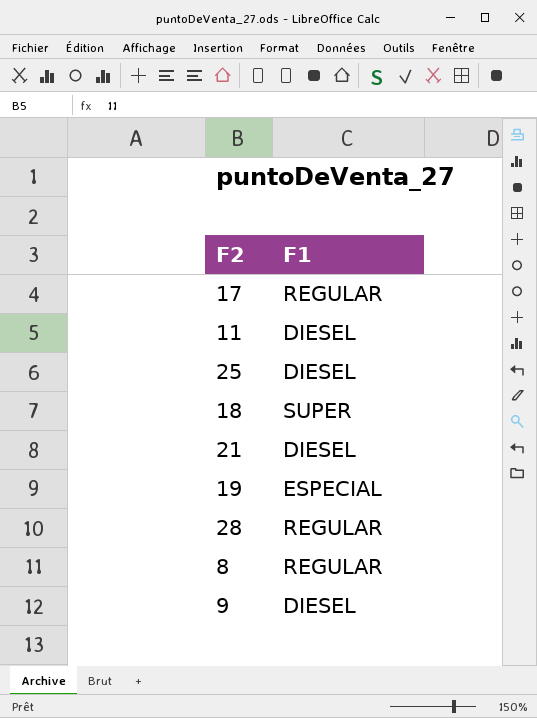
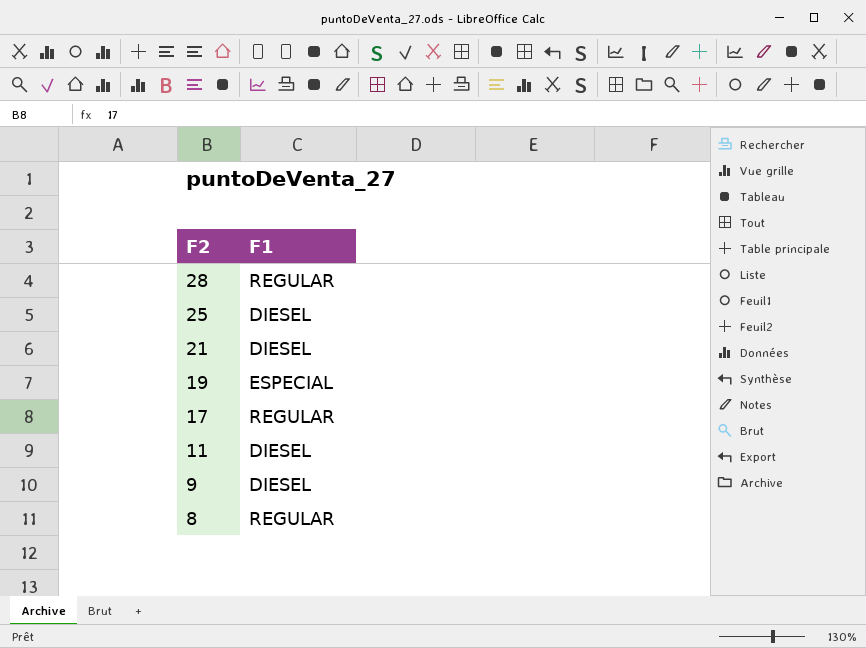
row order: none -> F2 descending
row 18: SUPER -> none

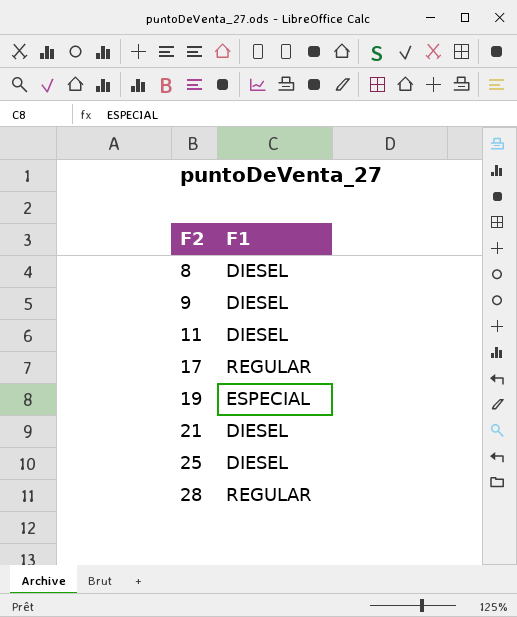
row order: F2 descending -> F2 ascending
8 | F1: REGULAR -> DIESEL

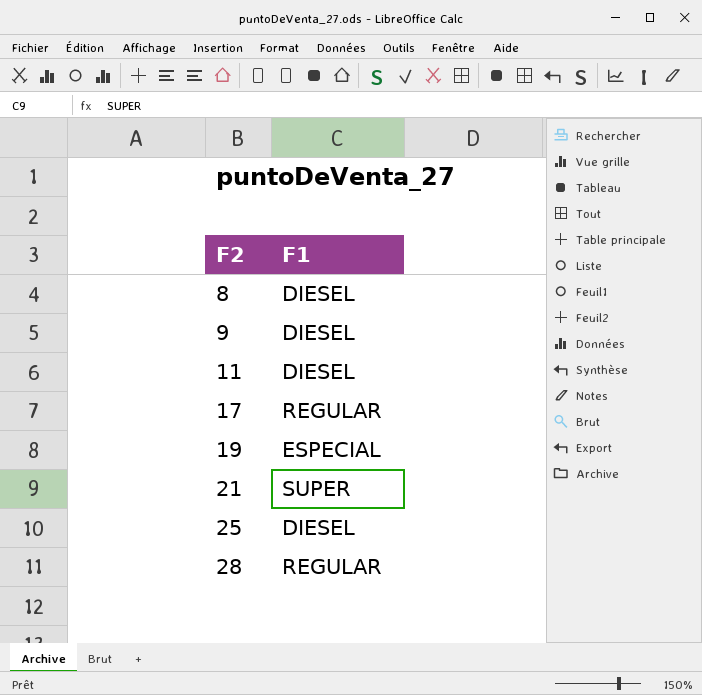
21 | F1: DIESEL -> SUPER

